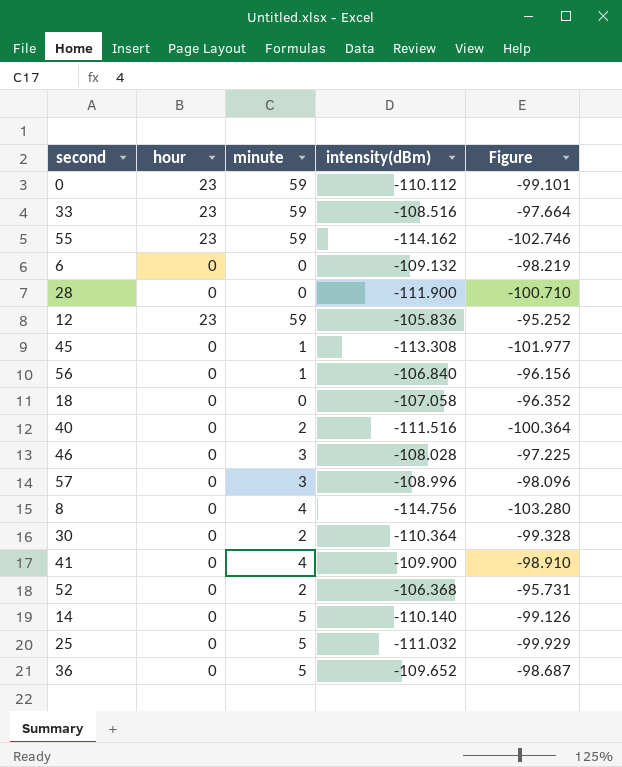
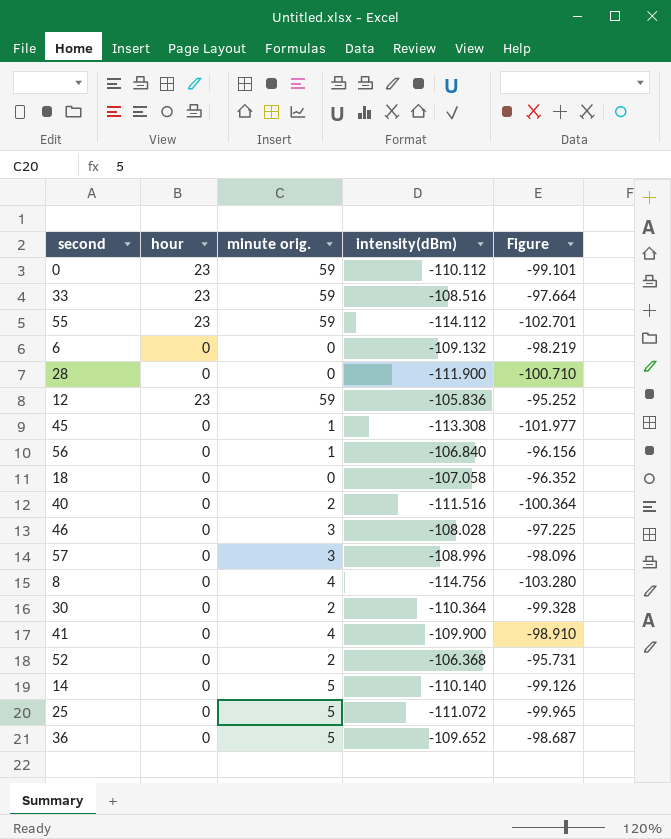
column name: minute -> minute orig.
55 | intensity(dBm): -114.162 -> -114.112
55 | Figure: -102.746 -> -102.701
25 | intensity(dBm): -111.032 -> -111.072
25 | Figure: -99.929 -> -99.965

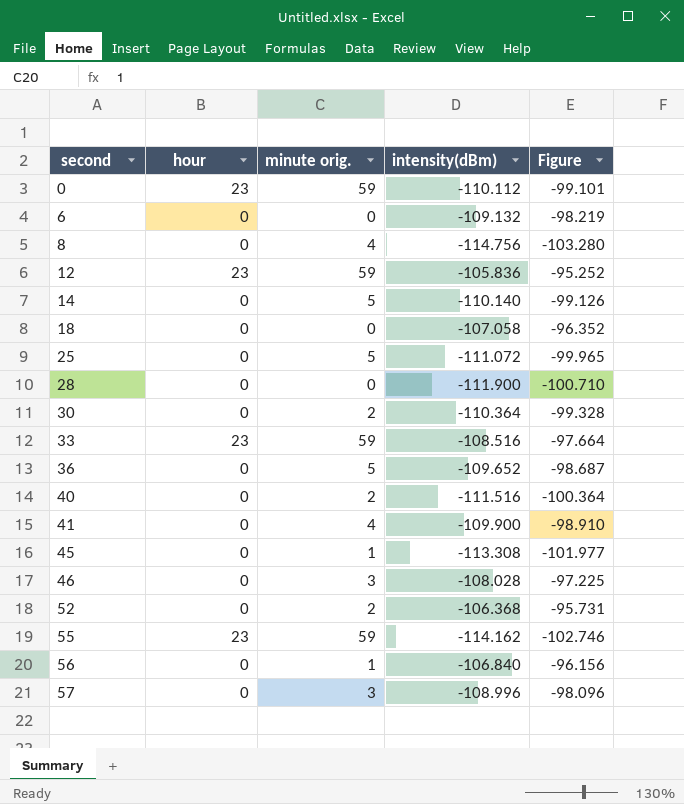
row order: none -> second ascending
55 | intensity(dBm): -114.112 -> -114.162
55 | Figure: -102.701 -> -102.746

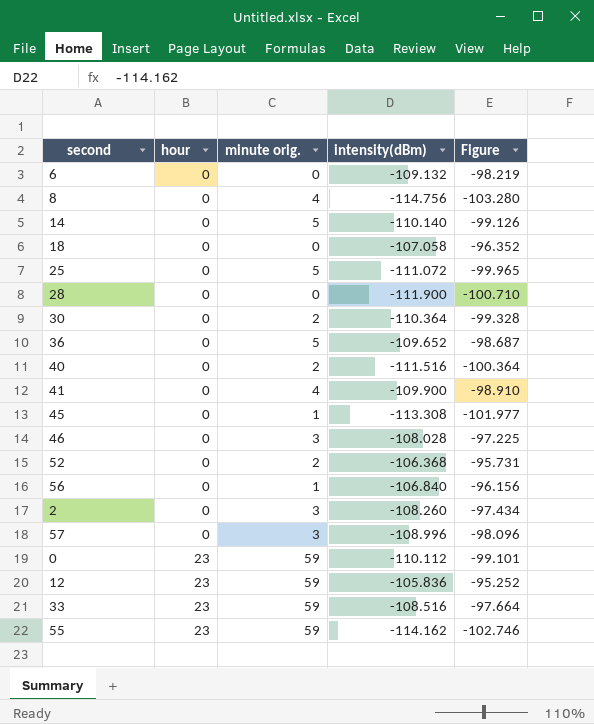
row order: second ascending -> hour ascending
row 2: none -> 0 | 3 | -108.260 | -97.434

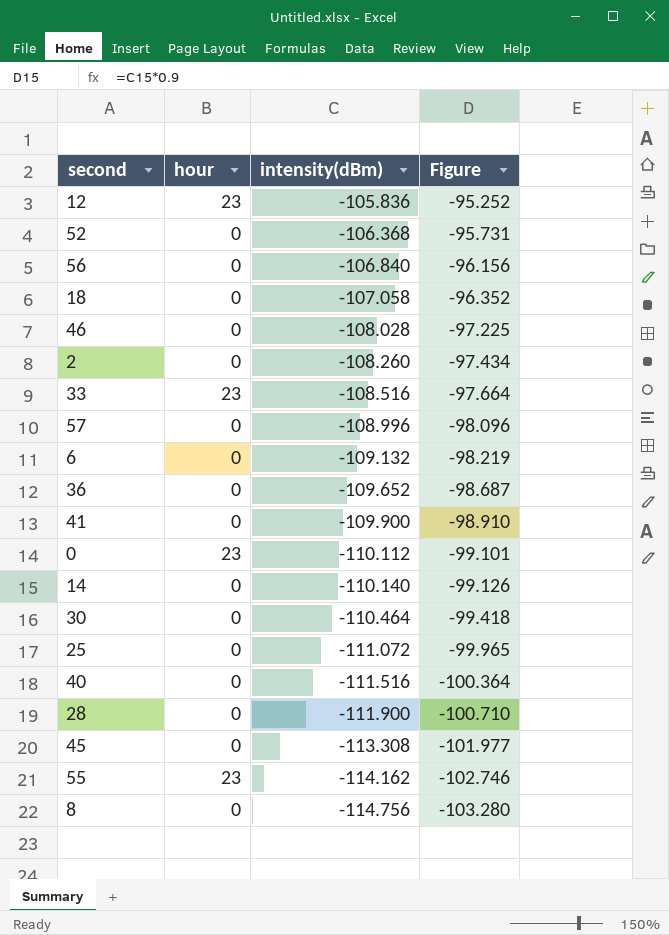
row order: hour ascending -> intensity(dBm) descending
column minute orig. | position: 3 -> none
30 | intensity(dBm): -110.364 -> -110.464
30 | Figure: -99.328 -> -99.418

